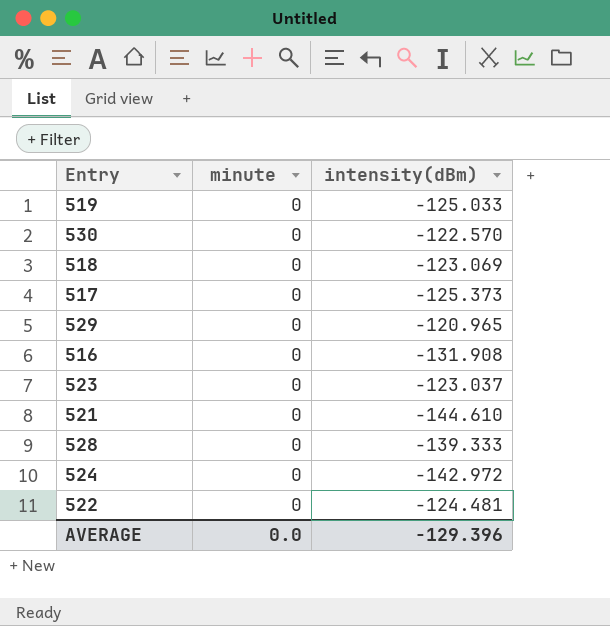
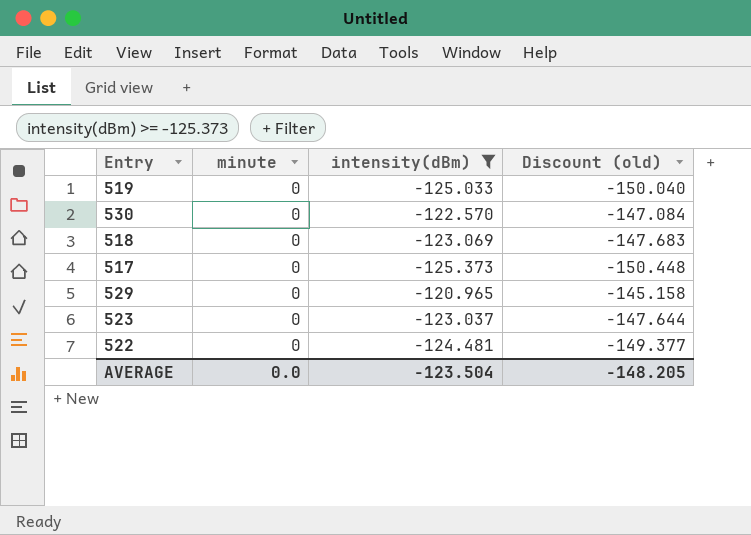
filter: none -> intensity(dBm) >= -125.373
column Discount (old) | formula: none -> [intensity(dBm)] * 1.2
AVERAGE | intensity(dBm): -129.396 -> -123.504

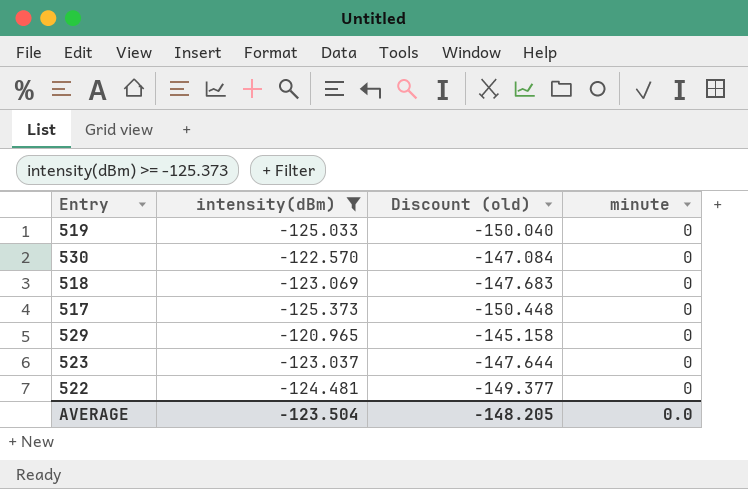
column minute | position: 2 -> 4

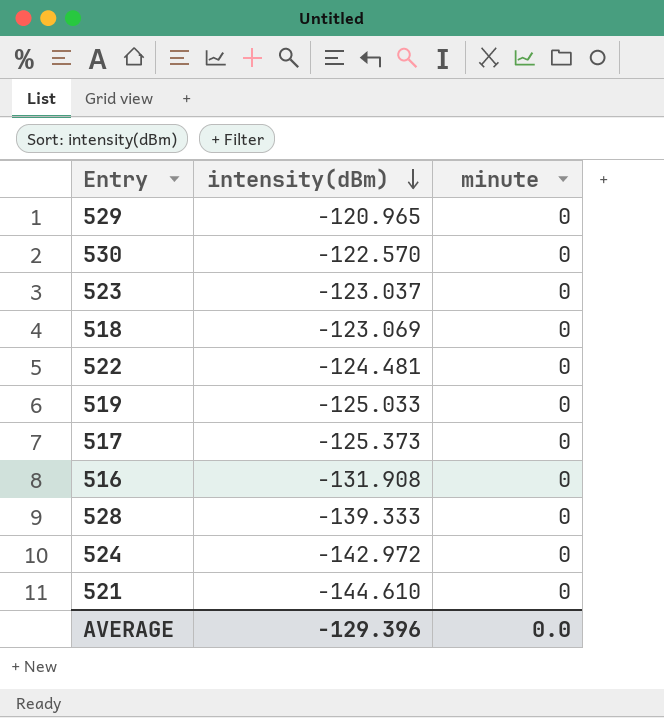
filter: intensity(dBm) >= -125.373 -> none
row order: none -> intensity(dBm) descending
column Discount (old) | formula: [intensity(dBm)] * 1.2 -> none
AVERAGE | intensity(dBm): -123.504 -> -129.396

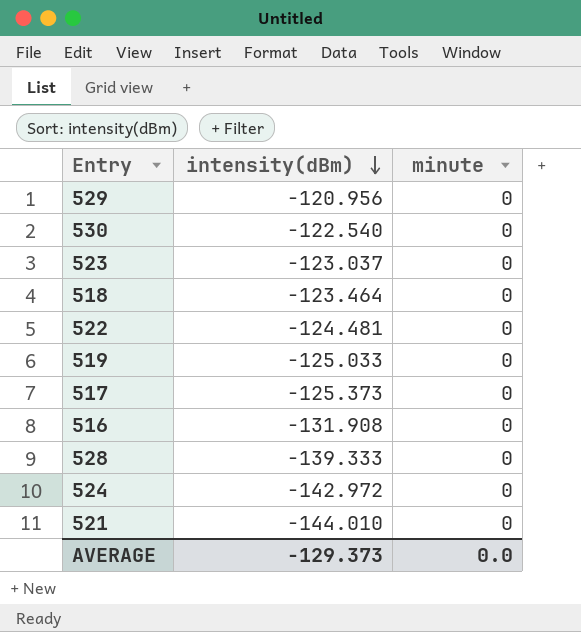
529 | intensity(dBm): -120.965 -> -120.956
530 | intensity(dBm): -122.570 -> -122.540
518 | intensity(dBm): -123.069 -> -123.464
521 | intensity(dBm): -144.610 -> -144.010
AVERAGE | intensity(dBm): -129.396 -> -129.373

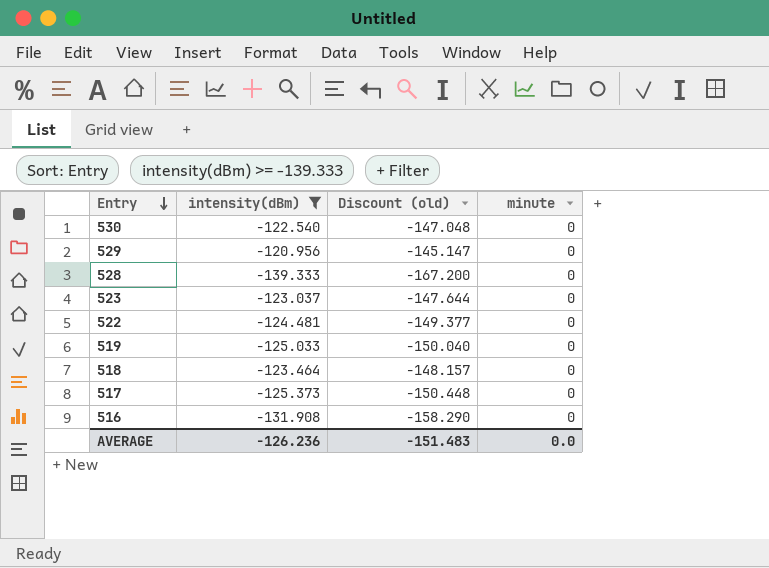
filter: none -> intensity(dBm) >= -139.333
row order: intensity(dBm) descending -> Entry descending
column Discount (old) | formula: none -> [intensity(dBm)] * 1.2
AVERAGE | intensity(dBm): -129.373 -> -126.236

